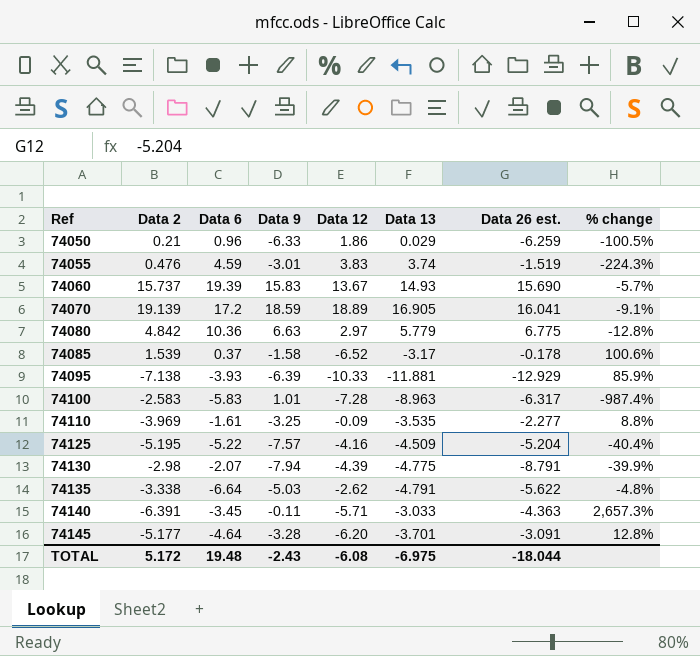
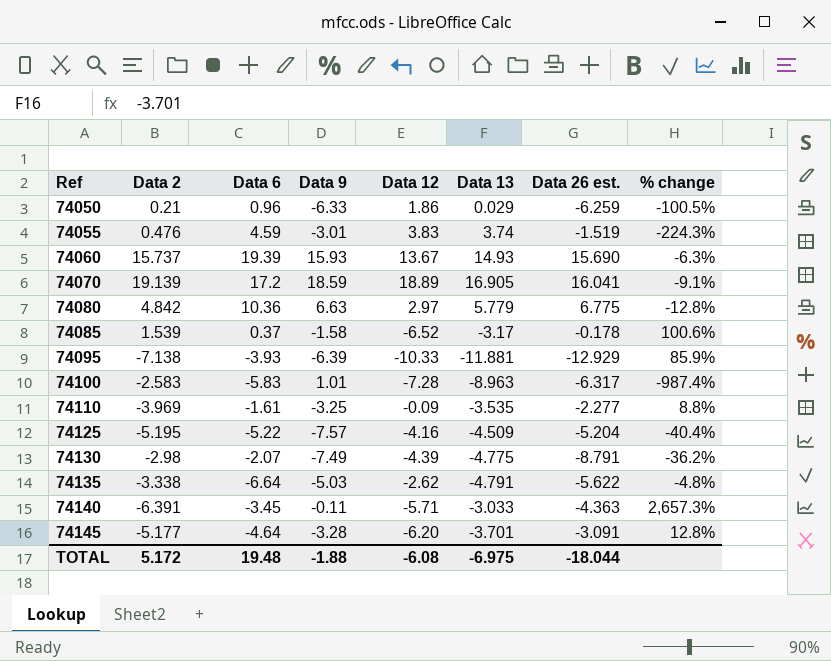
74060 | Data 9: 15.83 -> 15.93
74060 | % change: -5.7% -> -6.3%
74130 | Data 9: -7.94 -> -7.49
74130 | % change: -39.9% -> -36.2%
TOTAL | Data 9: -2.43 -> -1.88

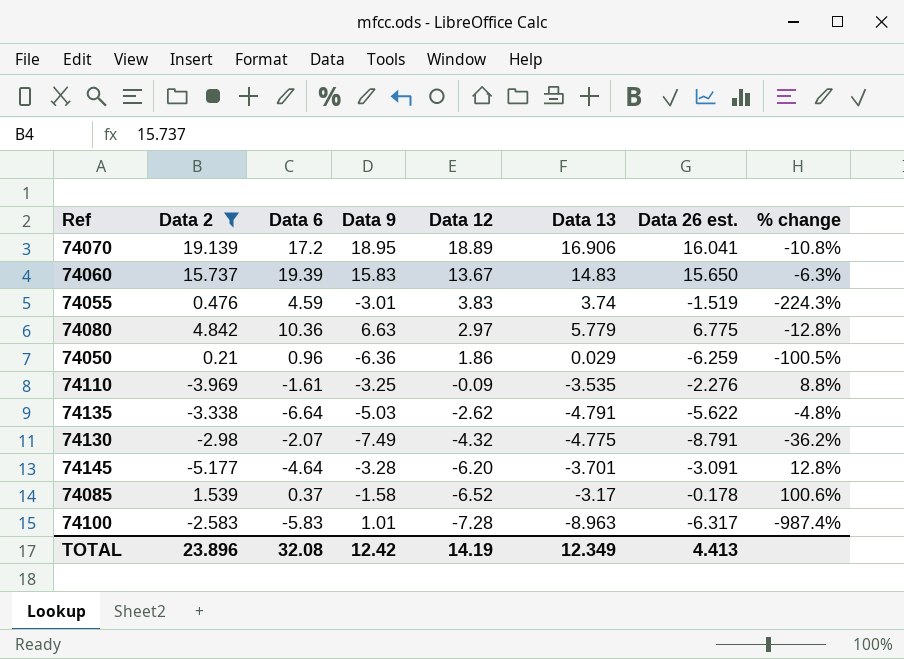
filter: none -> Data 2 >= -5.177
row order: Ref ascending -> Data 12 descending
74070 | Data 9: 18.59 -> 18.95
74070 | Data 13: 16.905 -> 16.906
74070 | % change: -9.1% -> -10.8%
74060 | Data 9: 15.93 -> 15.83
74060 | Data 13: 14.93 -> 14.83
74060 | Data 26 est.: 15.690 -> 15.650
74050 | Data 9: -6.33 -> -6.36
74110 | Data 26 est.: -2.277 -> -2.276
74130 | Data 12: -4.39 -> -4.32
TOTAL | Data 2: 5.172 -> 23.896
TOTAL | Data 6: 19.48 -> 32.08
TOTAL | Data 9: -1.88 -> 12.42
TOTAL | Data 12: -6.08 -> 14.19
TOTAL | Data 13: -6.975 -> 12.349
TOTAL | Data 26 est.: -18.044 -> 4.413

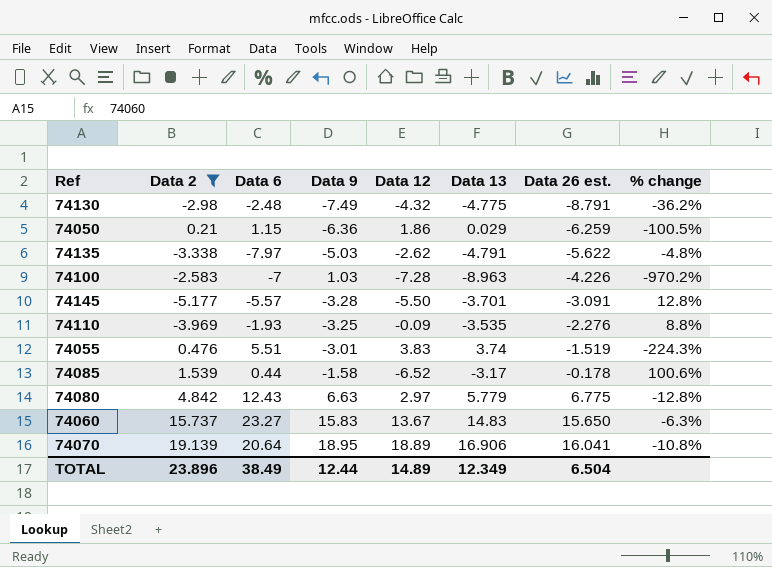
row order: Data 12 descending -> Data 26 est. ascending
74130 | Data 6: -2.07 -> -2.48
74050 | Data 6: 0.96 -> 1.15
74135 | Data 6: -6.64 -> -7.97
74100 | Data 6: -5.83 -> -7
74100 | Data 9: 1.01 -> 1.03
74100 | Data 26 est.: -6.317 -> -4.226
74100 | % change: -987.4% -> -970.2%
74145 | Data 6: -4.64 -> -5.57
74145 | Data 12: -6.20 -> -5.50
74110 | Data 6: -1.61 -> -1.93
74055 | Data 6: 4.59 -> 5.51
74085 | Data 6: 0.37 -> 0.44
74080 | Data 6: 10.36 -> 12.43
74060 | Data 6: 19.39 -> 23.27
74070 | Data 6: 17.2 -> 20.64
TOTAL | Data 6: 32.08 -> 38.49
TOTAL | Data 9: 12.42 -> 12.44
TOTAL | Data 12: 14.19 -> 14.89
TOTAL | Data 26 est.: 4.413 -> 6.504

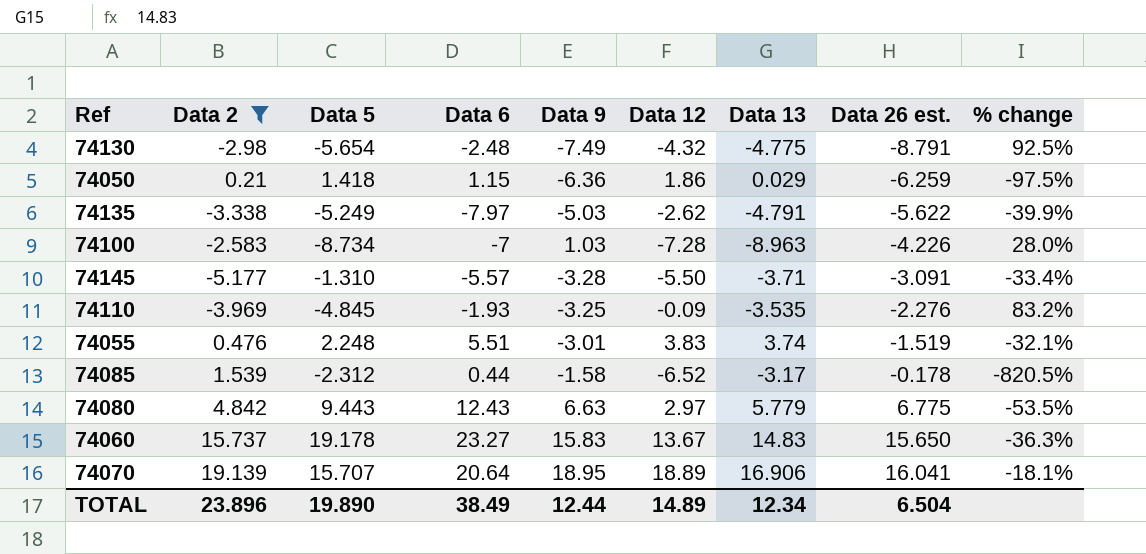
column Data 5 | position: none -> 3
column % change | formula: ([Data 13] - [Data 9]) / [Data 9] -> ([Data 13] - [Data 6]) / [Data 6]
74145 | Data 13: -3.701 -> -3.71
TOTAL | Data 13: 12.349 -> 12.34

